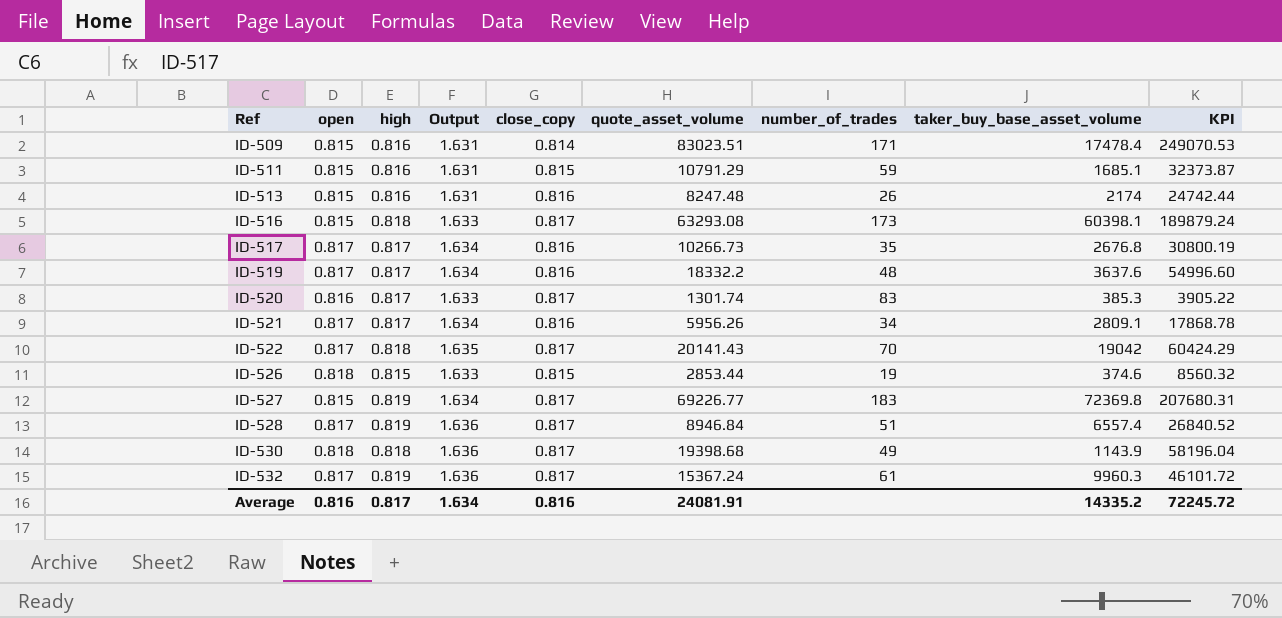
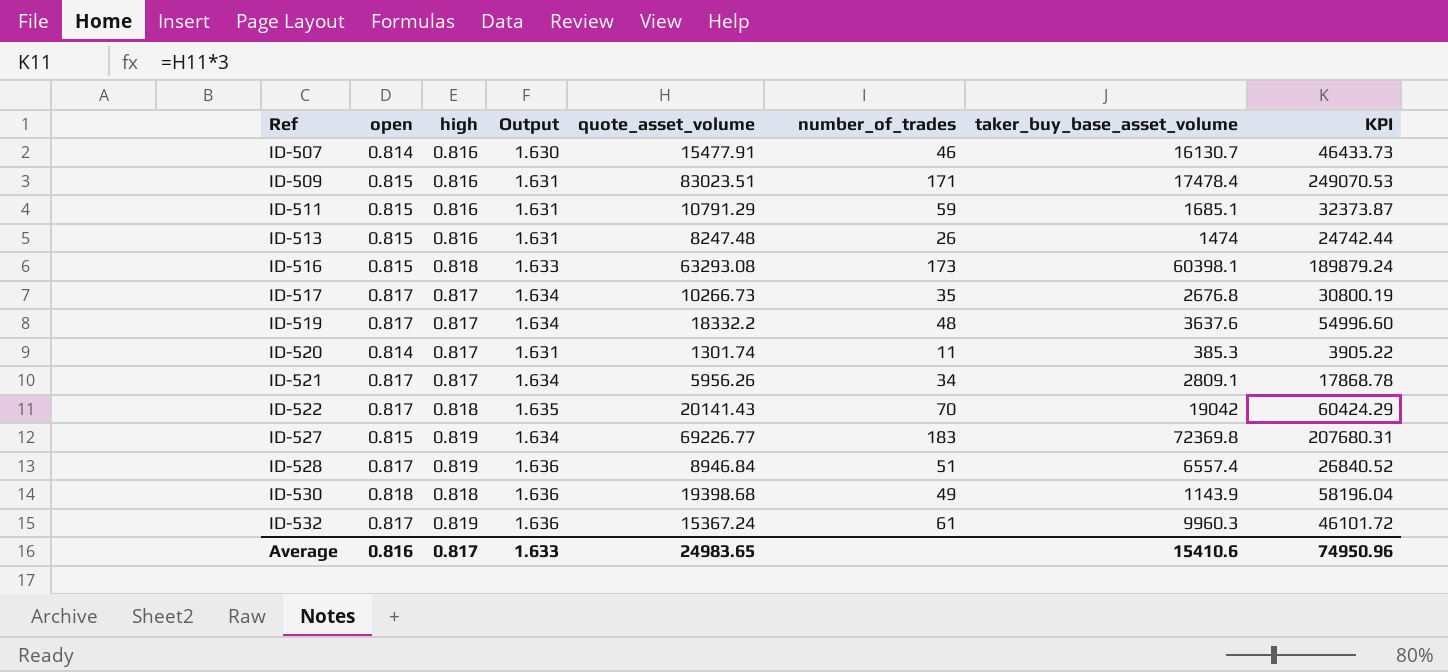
column close_copy | position: 5 -> none
row ID-526: 0.818 | 0.815 | 1.633 | 0.815 | 2853.44 | 19 | 374.6 | 8560.32 -> none
row ID-507: none -> 0.814 | 0.816 | 1.630 | 15477.91 | 46 | 16130.7 | 46433.73
ID-513 | taker_buy_base_asset_volume: 2174 -> 1474
ID-520 | open: 0.816 -> 0.814
ID-520 | Output: 1.633 -> 1.631
ID-520 | number_of_trades: 83 -> 11
Average | Output: 1.634 -> 1.633
Average | quote_asset_volume: 24081.91 -> 24983.65
Average | taker_buy_base_asset_volume: 14335.2 -> 15410.6
Average | KPI: 72245.72 -> 74950.96

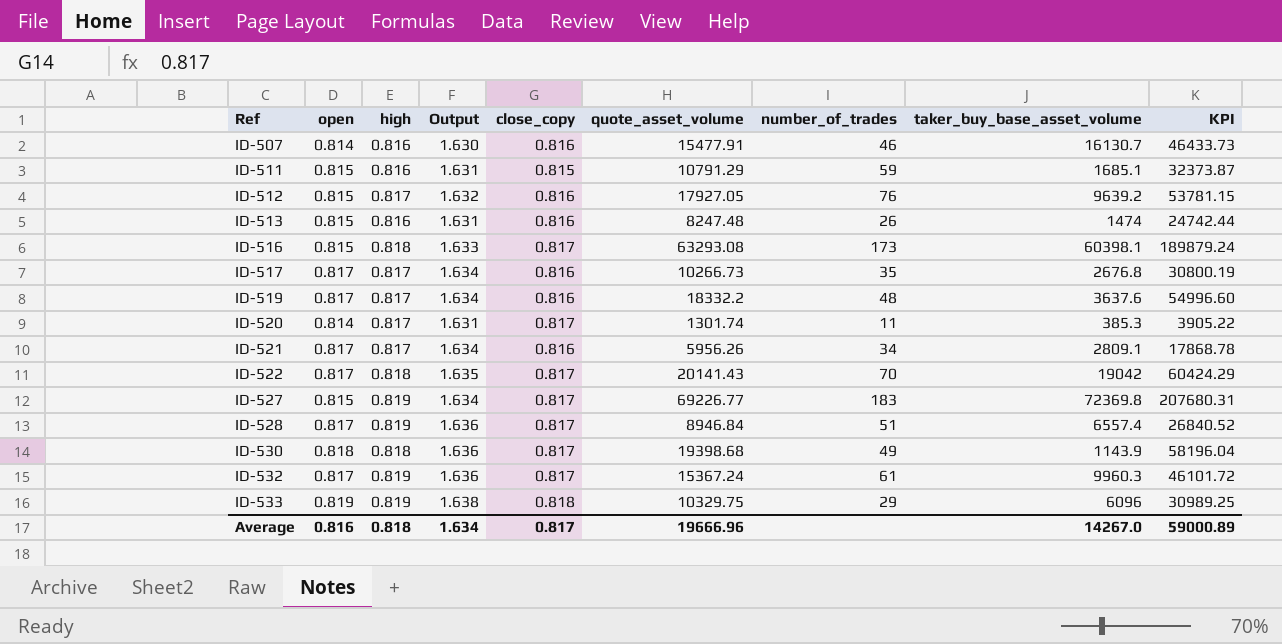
column close_copy | position: none -> 5
row ID-509: 0.815 | 0.816 | 1.631 | 83023.51 | 171 | 17478.4 | 249070.53 -> none
row ID-512: none -> 0.815 | 0.817 | 1.632 | 0.816 | 17927.05 | 76 | 9639.2 | 53781.15
row ID-533: none -> 0.819 | 0.819 | 1.638 | 0.818 | 10329.75 | 29 | 6096 | 30989.25
Average | high: 0.817 -> 0.818
Average | Output: 1.633 -> 1.634
Average | quote_asset_volume: 24983.65 -> 19666.96
Average | taker_buy_base_asset_volume: 15410.6 -> 14267.0
Average | KPI: 74950.96 -> 59000.89

